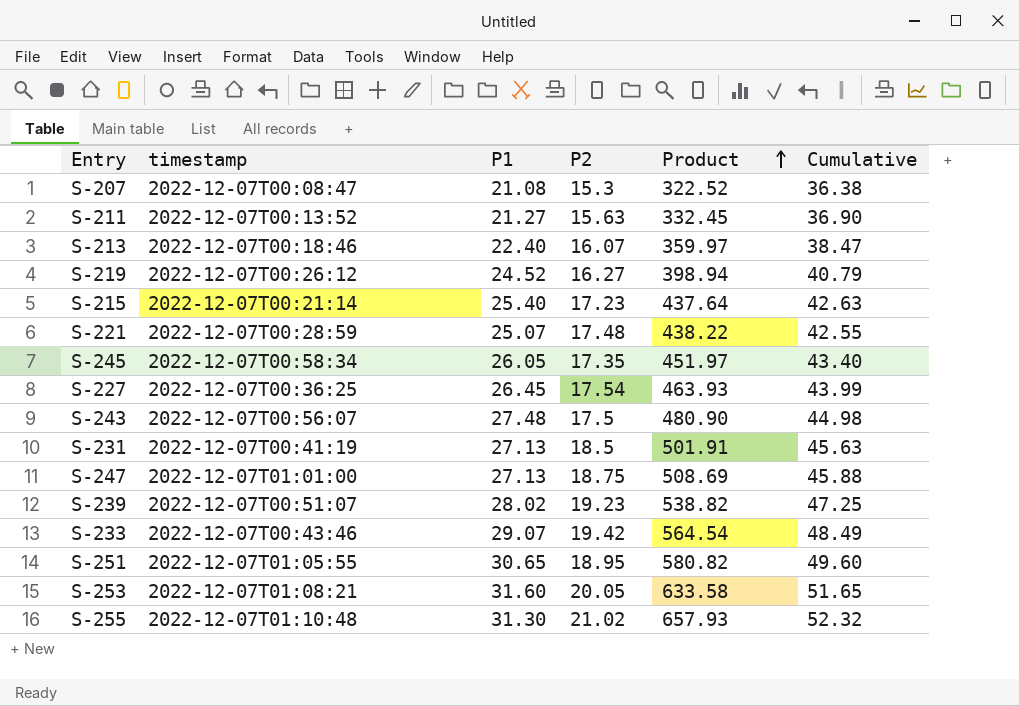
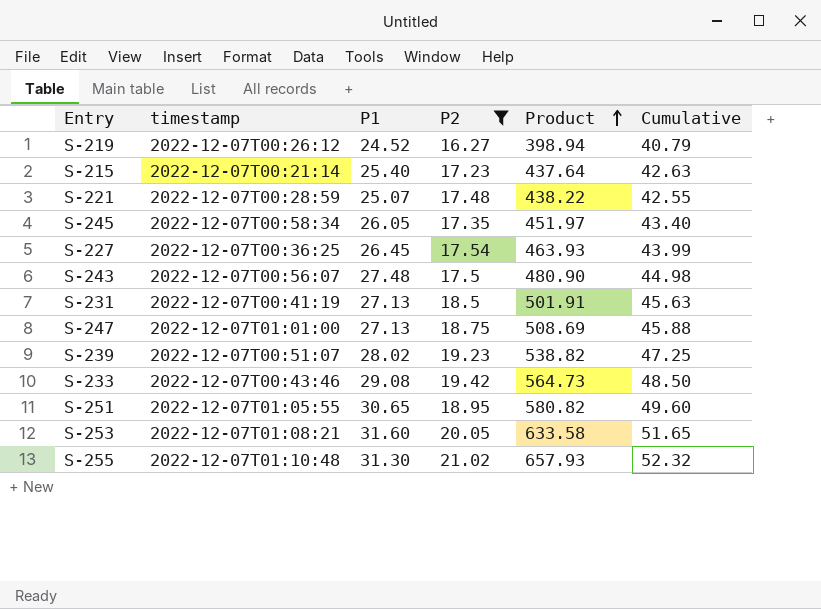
filter: none -> P2 >= 16.27
S-233 | P1: 29.07 -> 29.08
S-233 | Product: 564.54 -> 564.73
S-233 | Cumulative: 48.49 -> 48.50

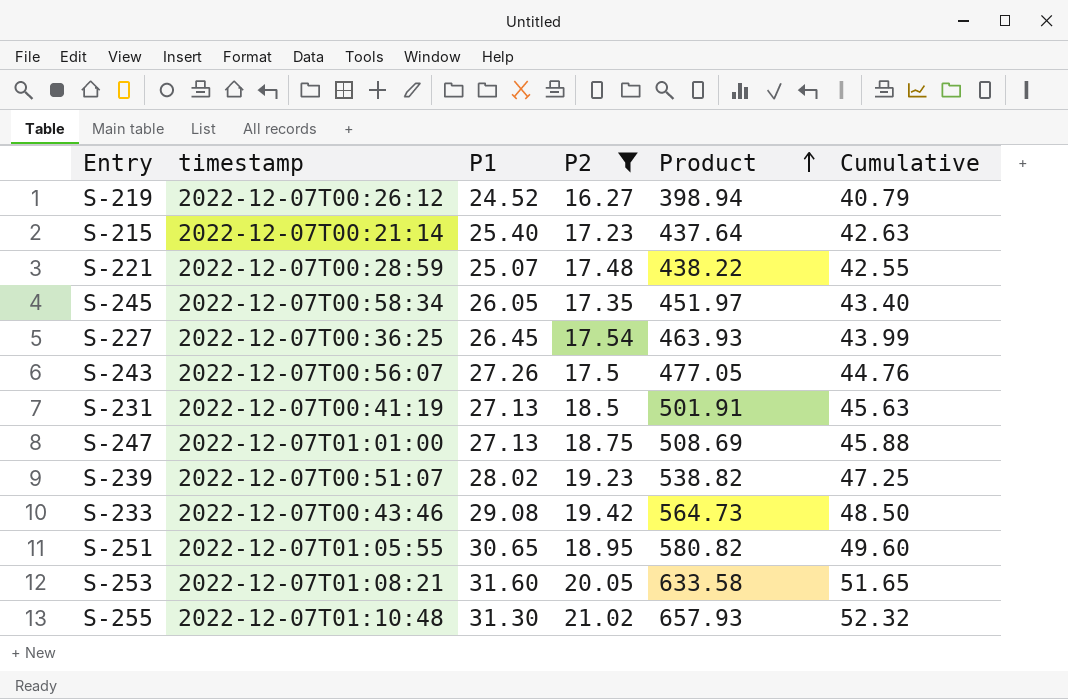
S-243 | P1: 27.48 -> 27.26
S-243 | Product: 480.90 -> 477.05
S-243 | Cumulative: 44.98 -> 44.76

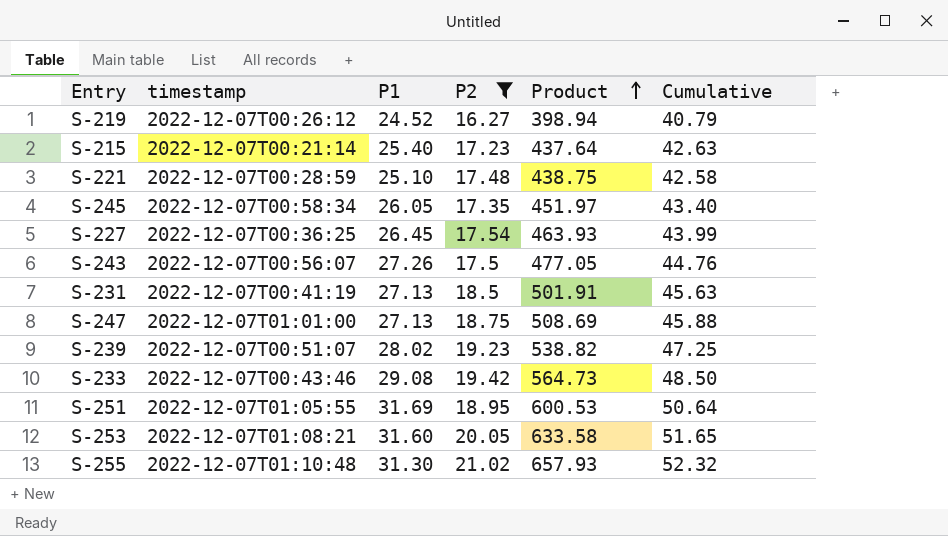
S-221 | P1: 25.07 -> 25.10
S-221 | Product: 438.22 -> 438.75
S-221 | Cumulative: 42.55 -> 42.58
S-251 | P1: 30.65 -> 31.69
S-251 | Product: 580.82 -> 600.53
S-251 | Cumulative: 49.60 -> 50.64

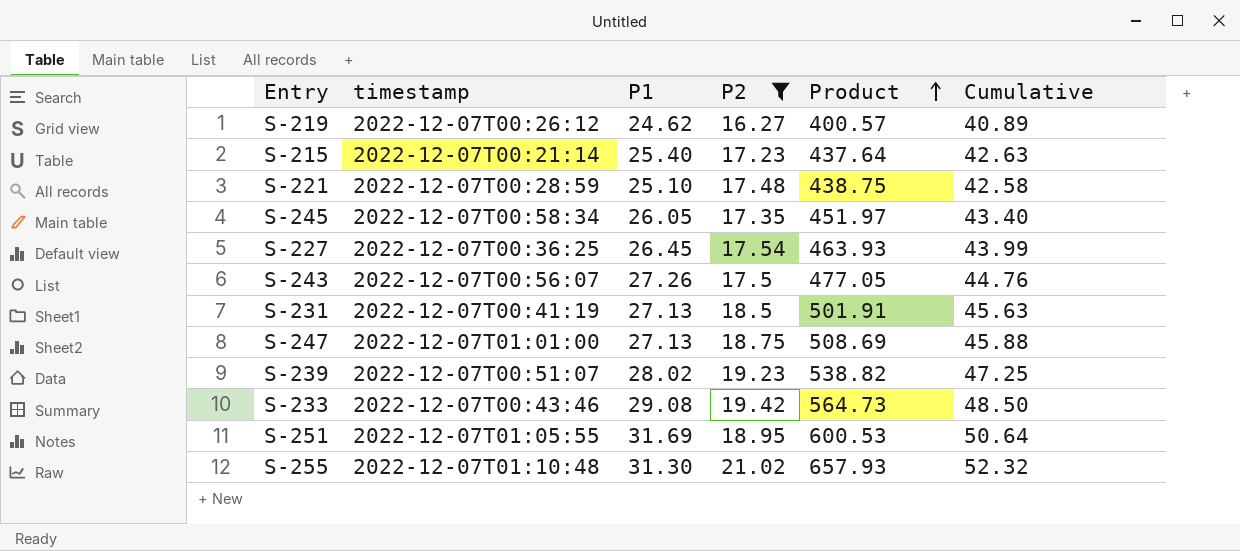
row S-253: 2022-12-07T01:08:21 | 31.60 | 20.05 | 633.58 | 51.65 -> none
S-219 | P1: 24.52 -> 24.62
S-219 | Product: 398.94 -> 400.57
S-219 | Cumulative: 40.79 -> 40.89

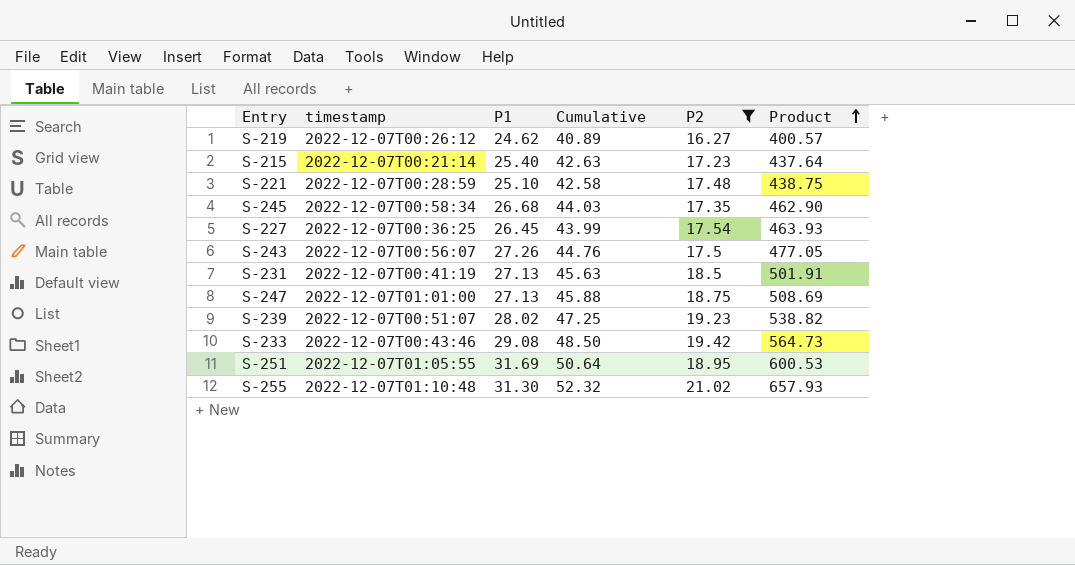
column Cumulative | position: 6 -> 4
S-245 | P1: 26.05 -> 26.68
S-245 | Cumulative: 43.40 -> 44.03
S-245 | Product: 451.97 -> 462.90

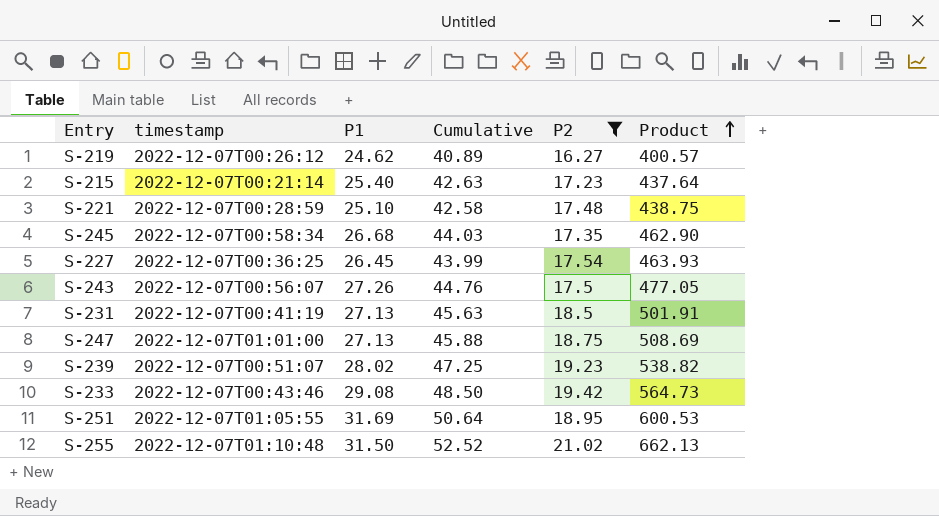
S-255 | P1: 31.30 -> 31.50
S-255 | Cumulative: 52.32 -> 52.52
S-255 | Product: 657.93 -> 662.13

